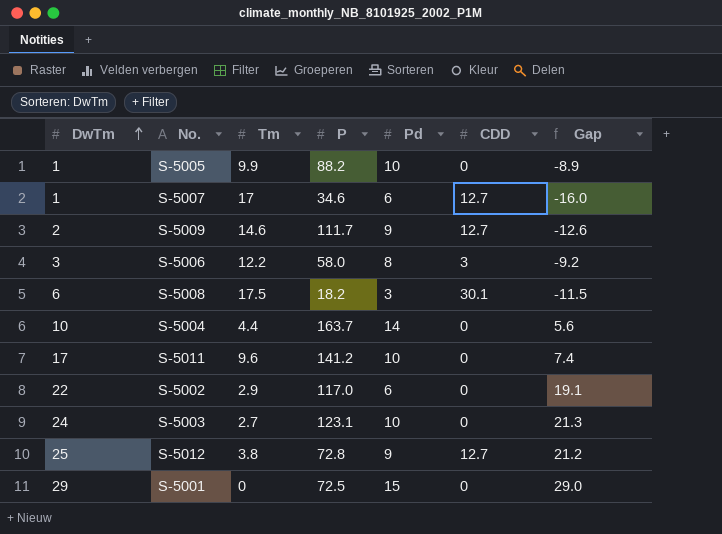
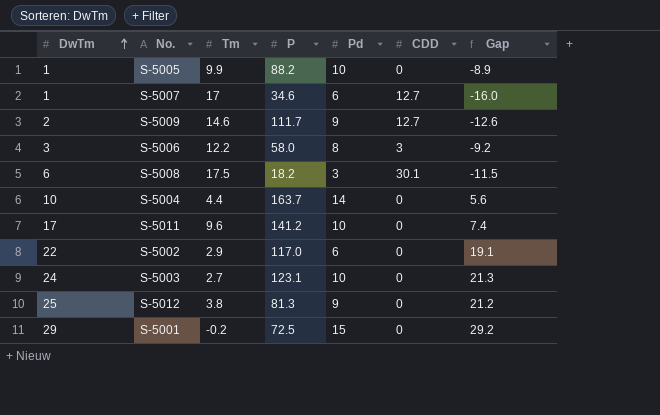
S-5012 | P: 72.8 -> 81.3
S-5012 | CDD: 12.7 -> 0
S-5001 | Tm: 0 -> -0.2
S-5001 | Gap: 29.0 -> 29.2

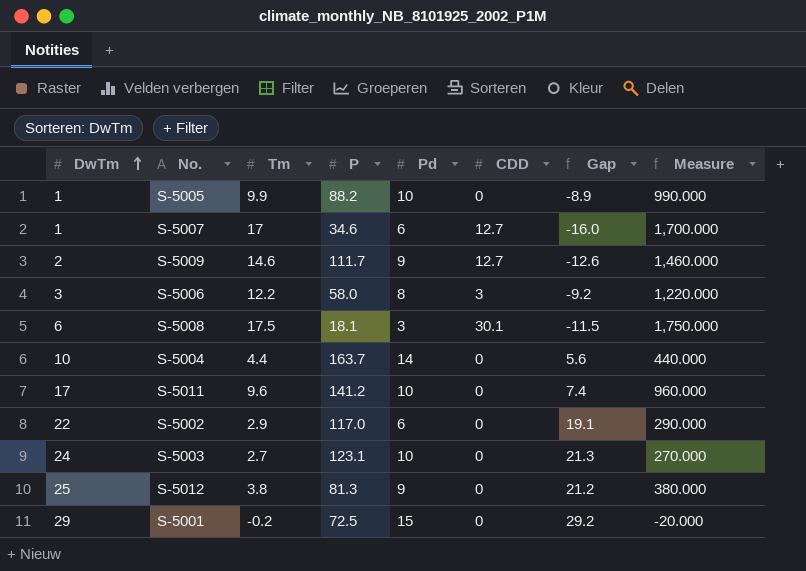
column Measure | formula: none -> [Tm] * 100
S-5008 | P: 18.2 -> 18.1

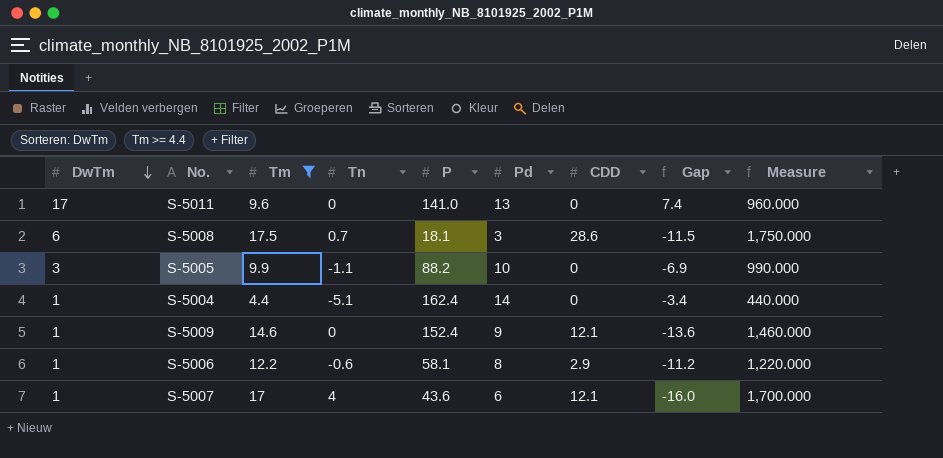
filter: none -> Tm >= 4.4
row order: DwTm ascending -> DwTm descending
column Tn | position: none -> 4
S-5011 | P: 141.2 -> 141.0
S-5011 | Pd: 10 -> 13
S-5008 | CDD: 30.1 -> 28.6
S-5005 | DwTm: 1 -> 3
S-5005 | Gap: -8.9 -> -6.9
S-5004 | DwTm: 10 -> 1
S-5004 | P: 163.7 -> 162.4
S-5004 | Gap: 5.6 -> -3.4
S-5009 | DwTm: 2 -> 1
S-5009 | P: 111.7 -> 152.4
S-5009 | CDD: 12.7 -> 12.1
S-5009 | Gap: -12.6 -> -13.6
S-5006 | DwTm: 3 -> 1
S-5006 | P: 58.0 -> 58.1
S-5006 | CDD: 3 -> 2.9
S-5006 | Gap: -9.2 -> -11.2
S-5007 | P: 34.6 -> 43.6
S-5007 | CDD: 12.7 -> 12.1

